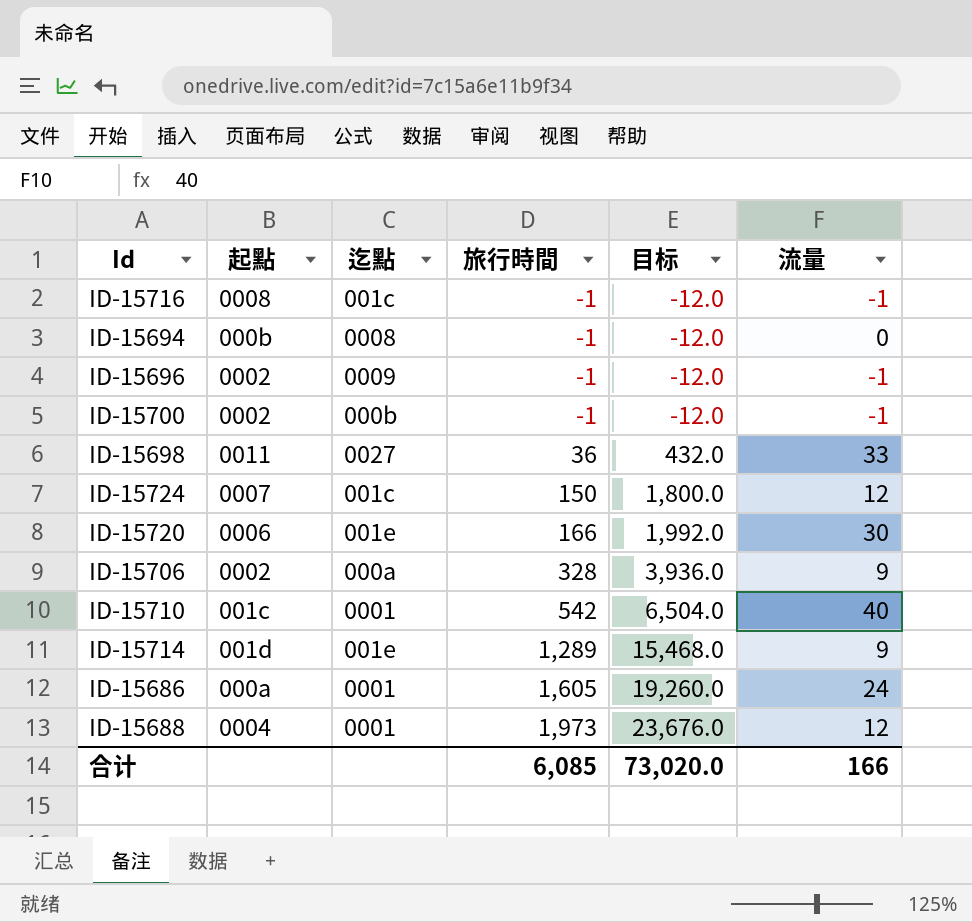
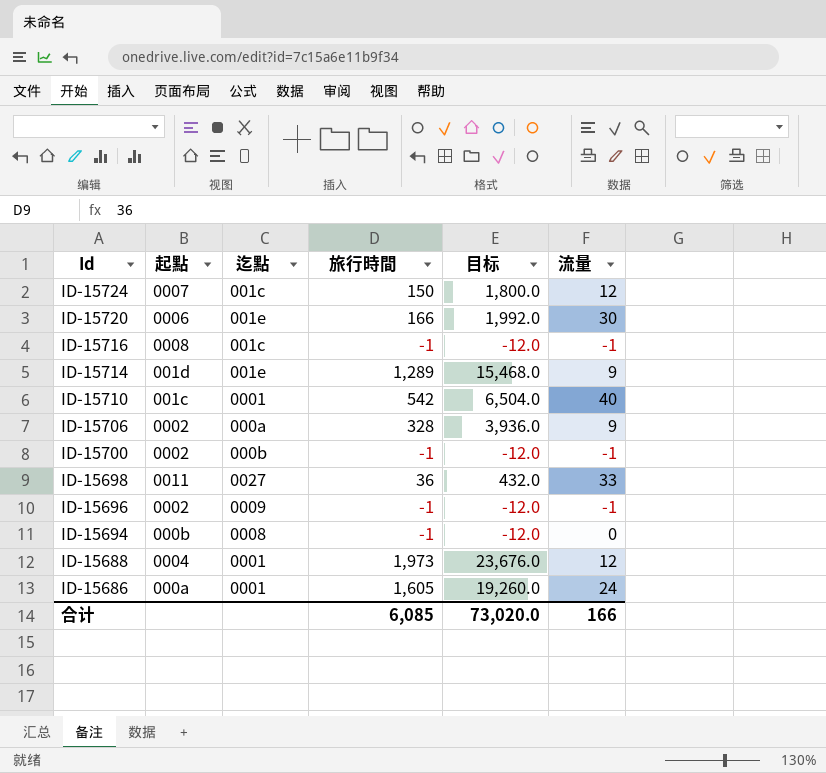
row order: 旅行時間 ascending -> Id descending

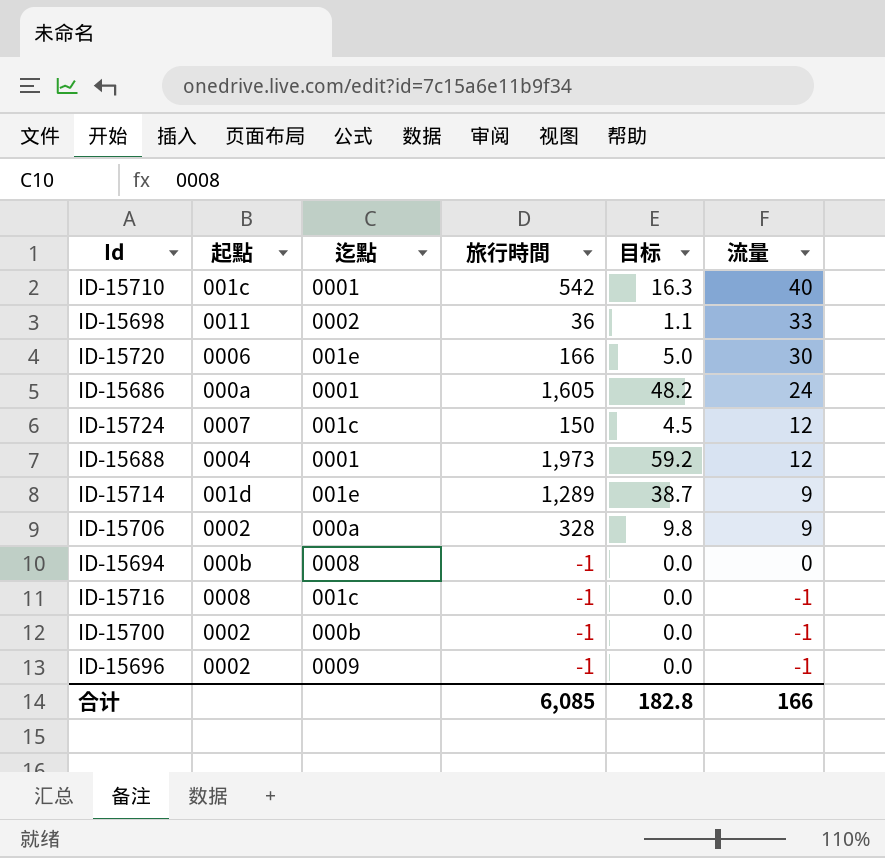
row order: Id descending -> 流量 descending
column 目标 | formula: [旅行時間] * 12 -> [旅行時間] * 0.03
ID-15698 | 迄點: 0027 -> 0002
合计 | 目标: 73,020.0 -> 182.8

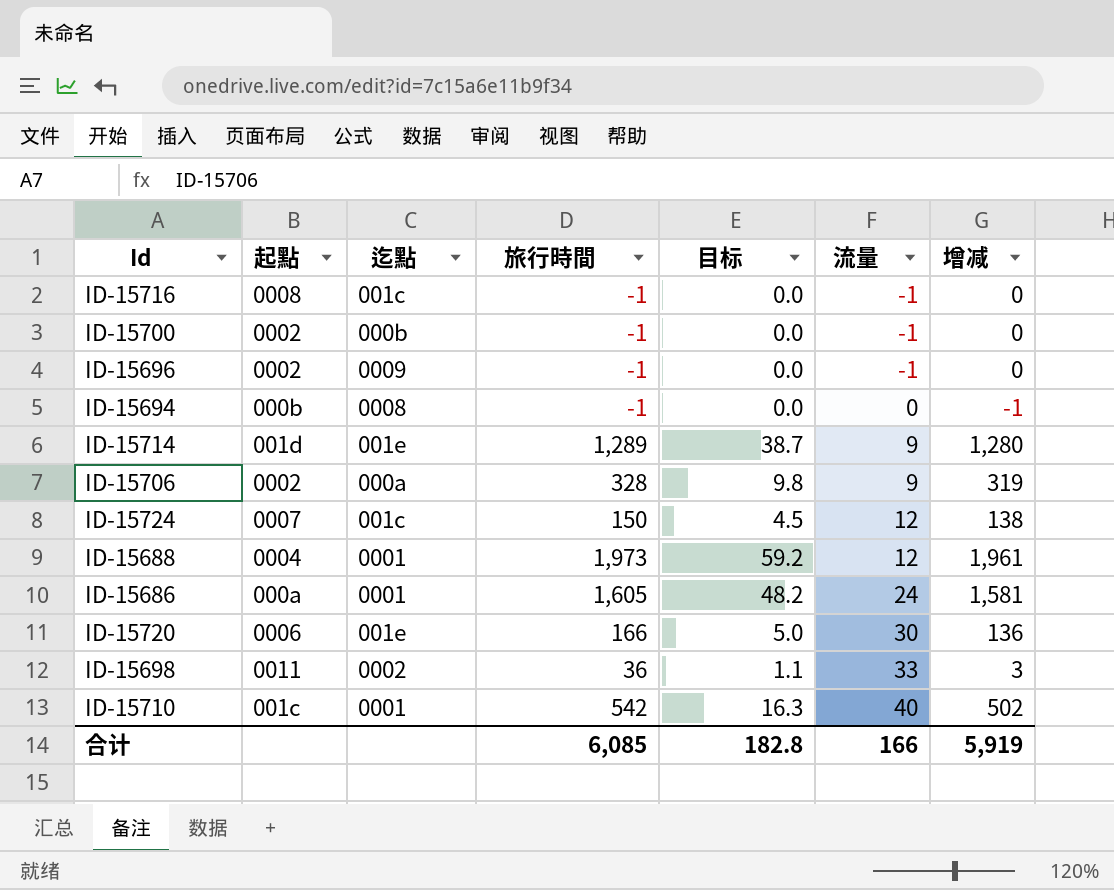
row order: 流量 descending -> 流量 ascending
column 增减 | formula: none -> [旅行時間] - [流量]

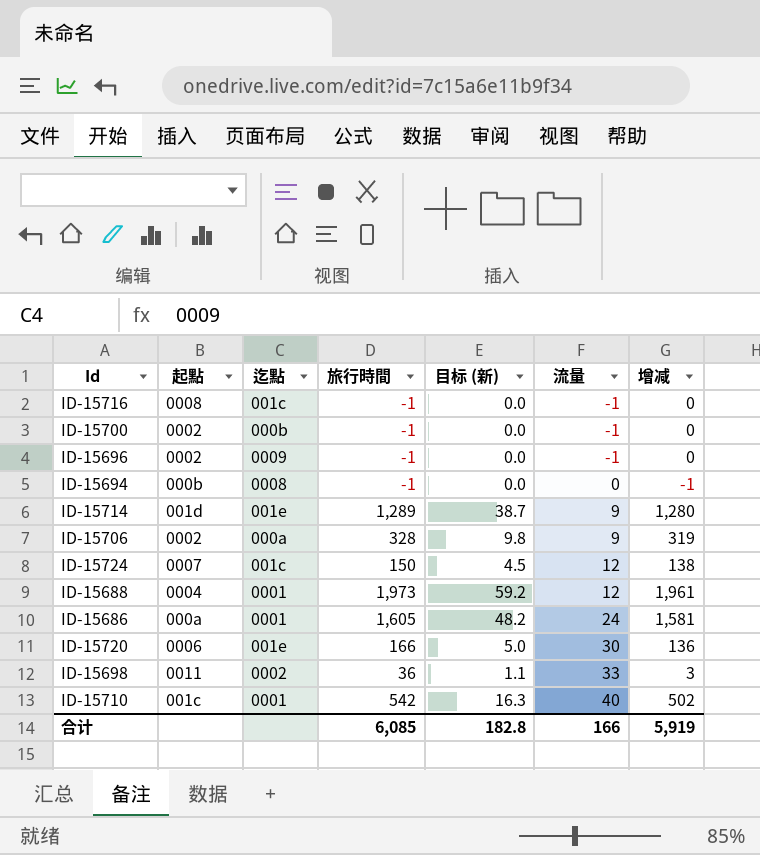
column name: 目标 -> 目标 (新)

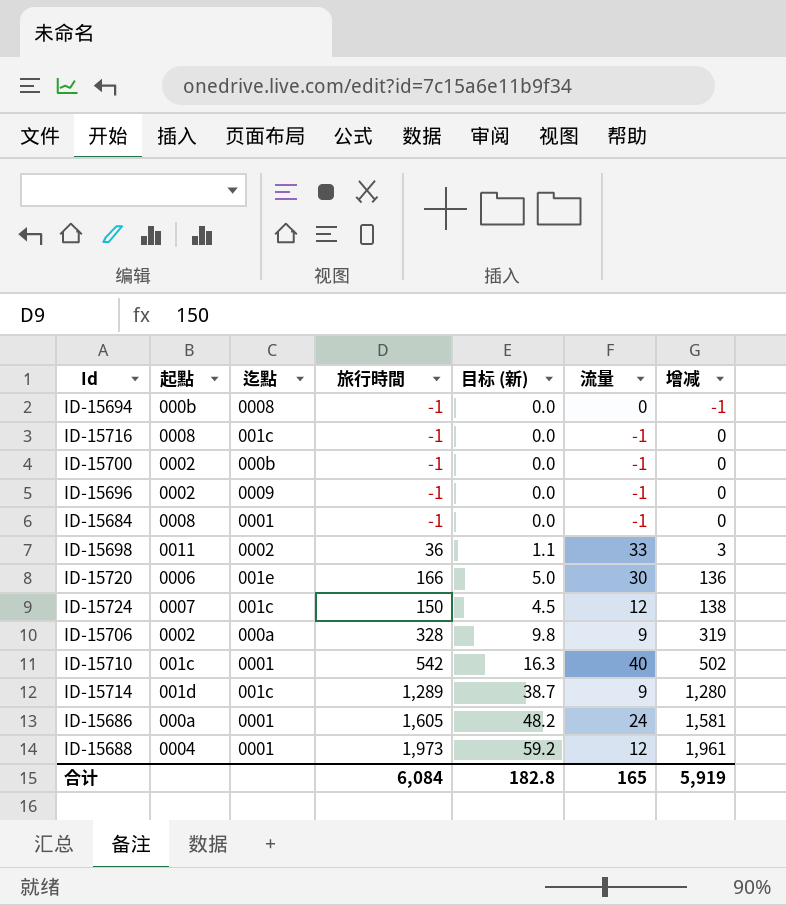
row order: 流量 ascending -> 增减 ascending
row ID-15684: none -> 0008 | 0001 | -1 | 0.0 | -1 | 0
ID-15714 | 迄點: 001e -> 001c
合计 | 旅行時間: 6,085 -> 6,084
合计 | 流量: 166 -> 165

